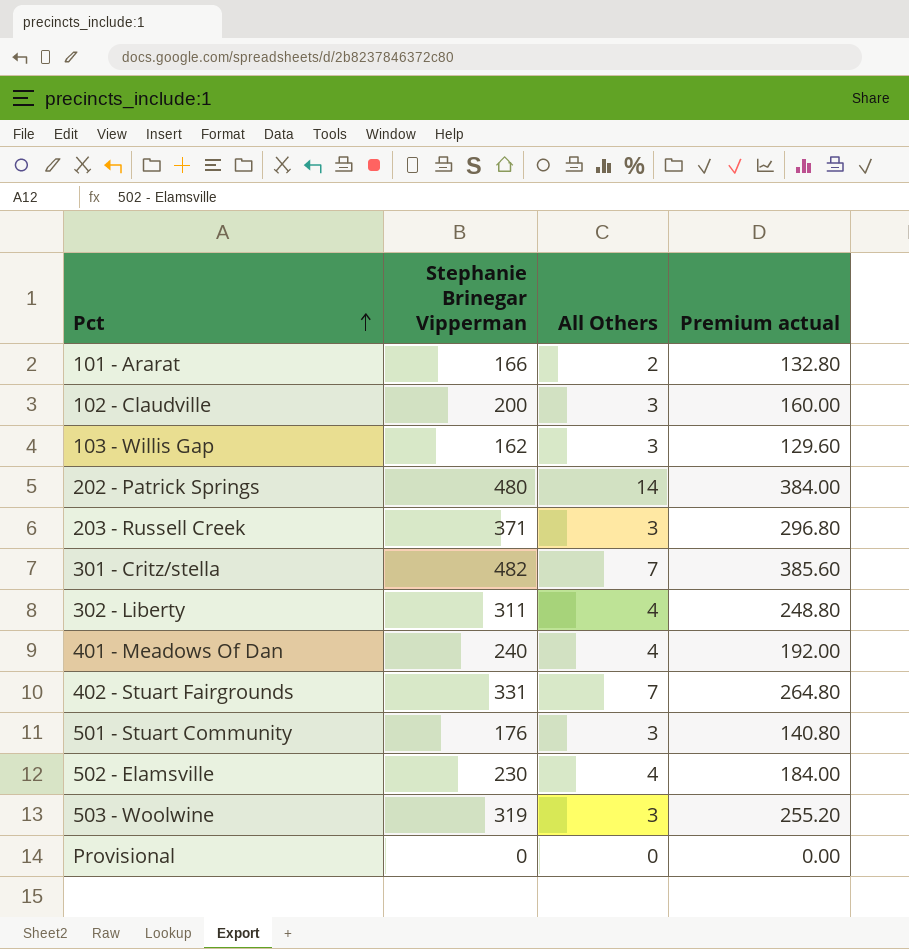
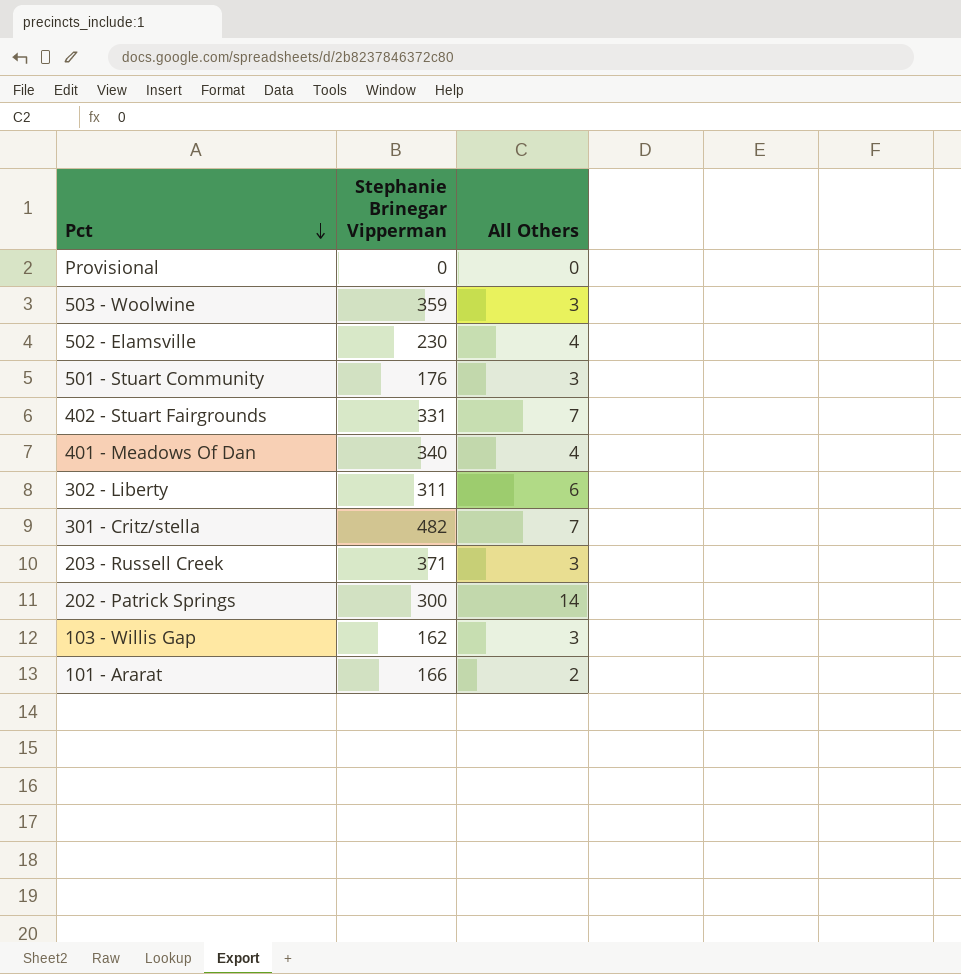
row order: Pct ascending -> Pct descending
column Premium actual | formula: [Stephanie Brinegar Vipperman] * 0.8 -> none
row 102 - Claudville: 200 | 3 | 160.00 -> none
503 - Woolwine | Stephanie Brinegar Vipperman: 319 -> 359
401 - Meadows Of Dan | Stephanie Brinegar Vipperman: 240 -> 340
302 - Liberty | All Others: 4 -> 6
202 - Patrick Springs | Stephanie Brinegar Vipperman: 480 -> 300

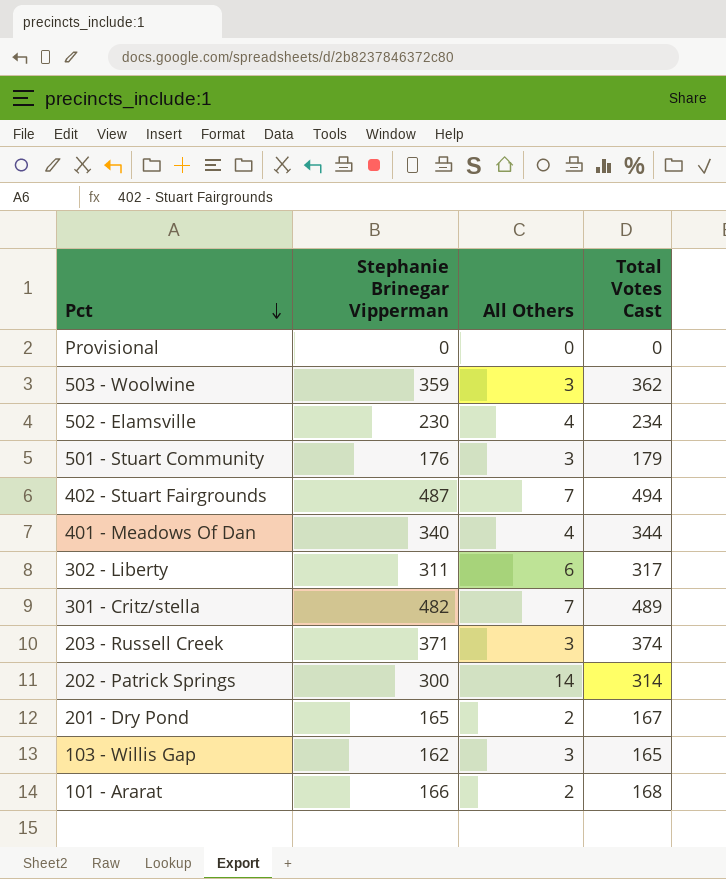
column Total Votes Cast | formula: none -> [Stephanie Brinegar Vipperman] + [All Others]
402 - Stuart Fairgrounds | Stephanie Brinegar Vipperman: 331 -> 487
row 201 - Dry Pond: none -> 165 | 2 | 167

